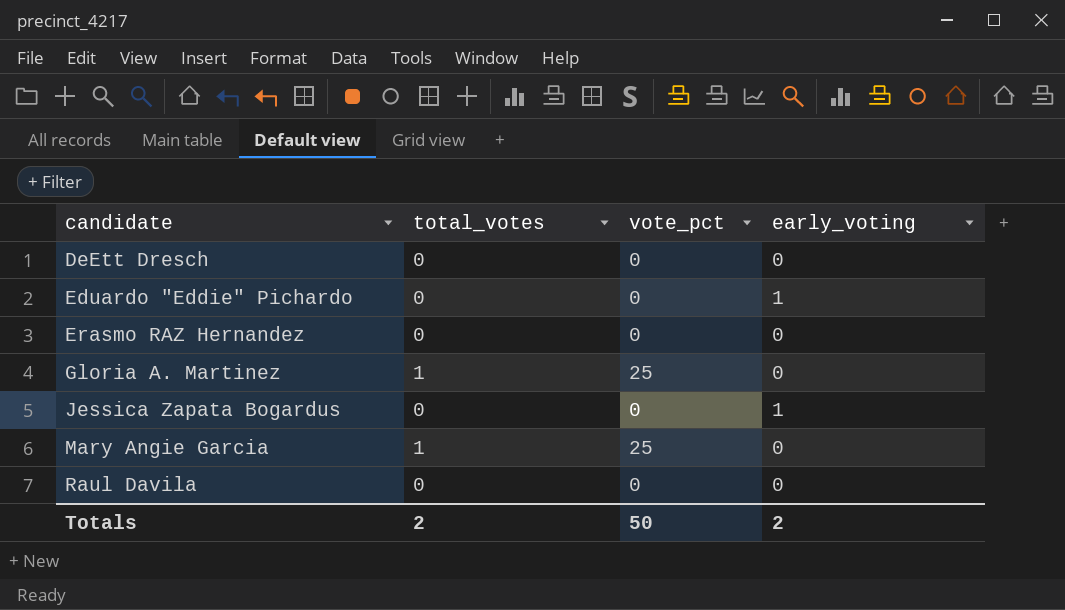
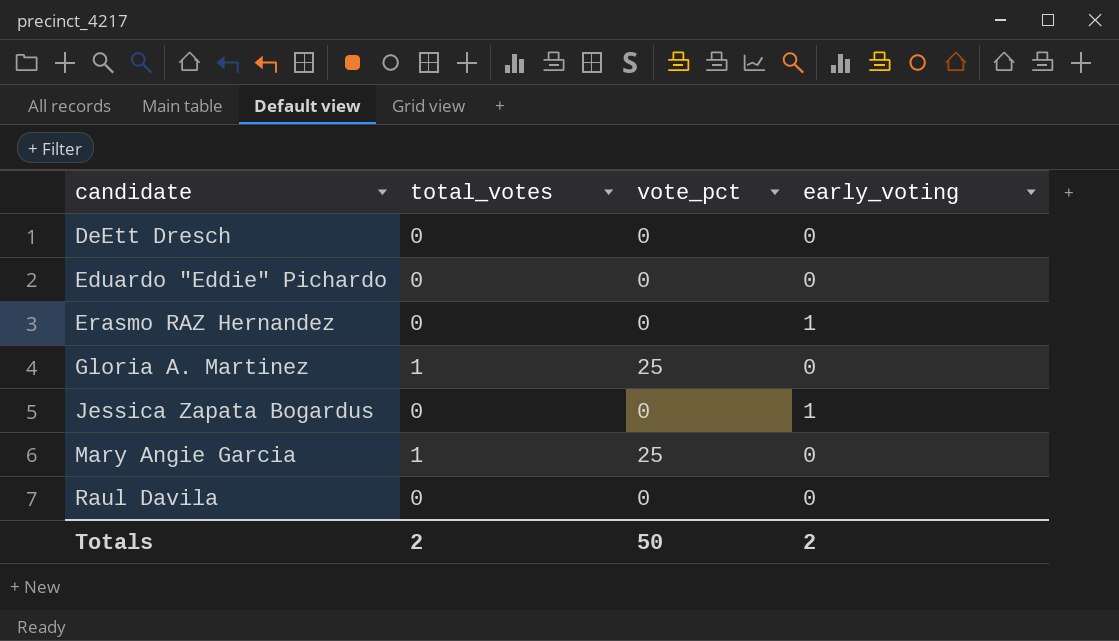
Eduardo "Eddie" Pichardo | early_voting: 1 -> 0
Erasmo RAZ Hernandez | early_voting: 0 -> 1

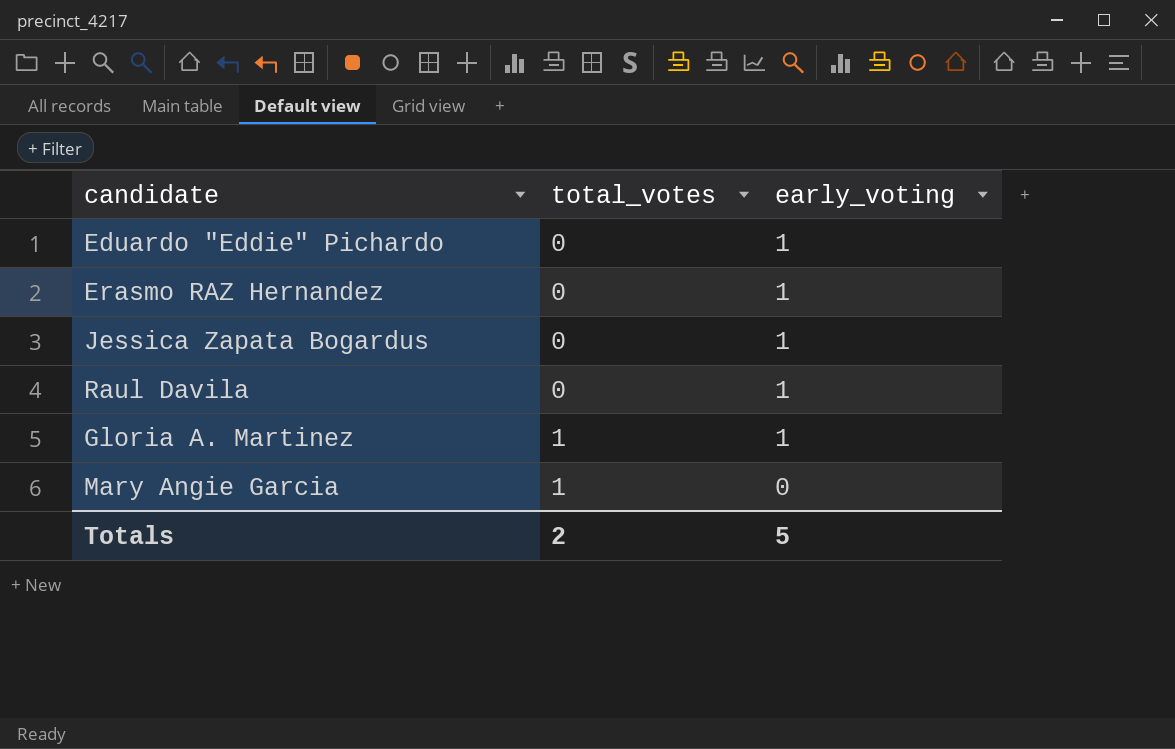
row order: candidate ascending -> total_votes ascending
column vote_pct | position: 3 -> none
row DeEtt Dresch: 0 | 0 | 0 -> none
Eduardo "Eddie" Pichardo | early_voting: 0 -> 1
Raul Davila | early_voting: 0 -> 1
Gloria A. Martinez | early_voting: 0 -> 1
Totals | early_voting: 2 -> 5

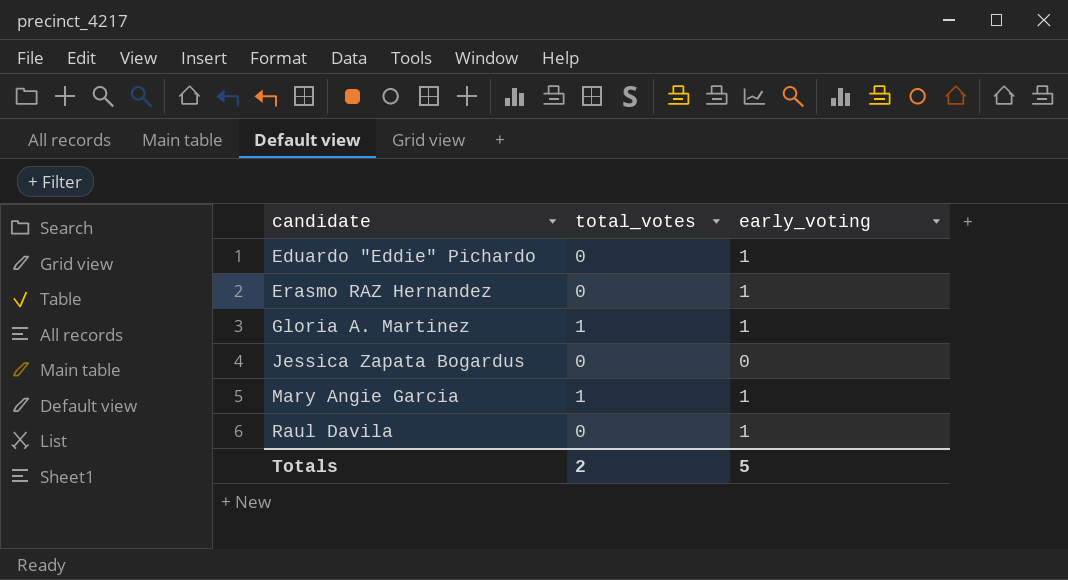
row order: total_votes ascending -> candidate ascending
Jessica Zapata Bogardus | early_voting: 1 -> 0
Mary Angie Garcia | early_voting: 0 -> 1

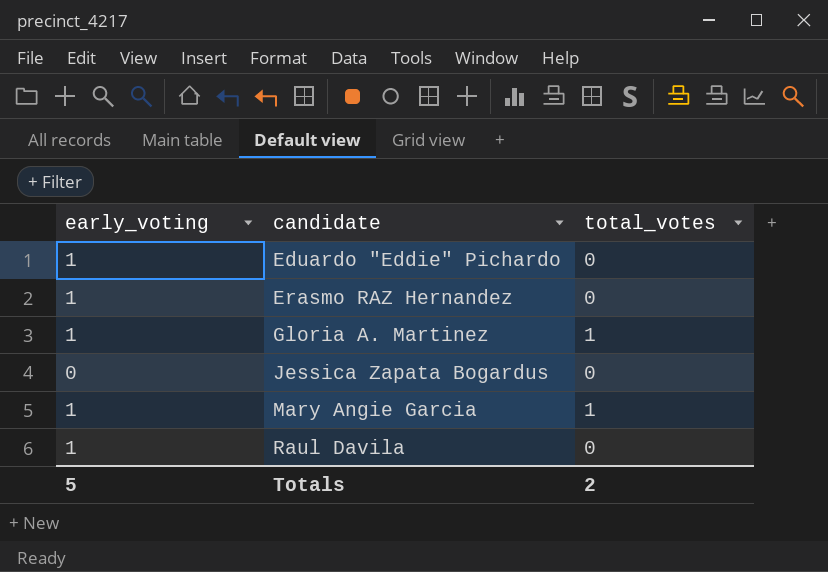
column early_voting | position: 3 -> 1

